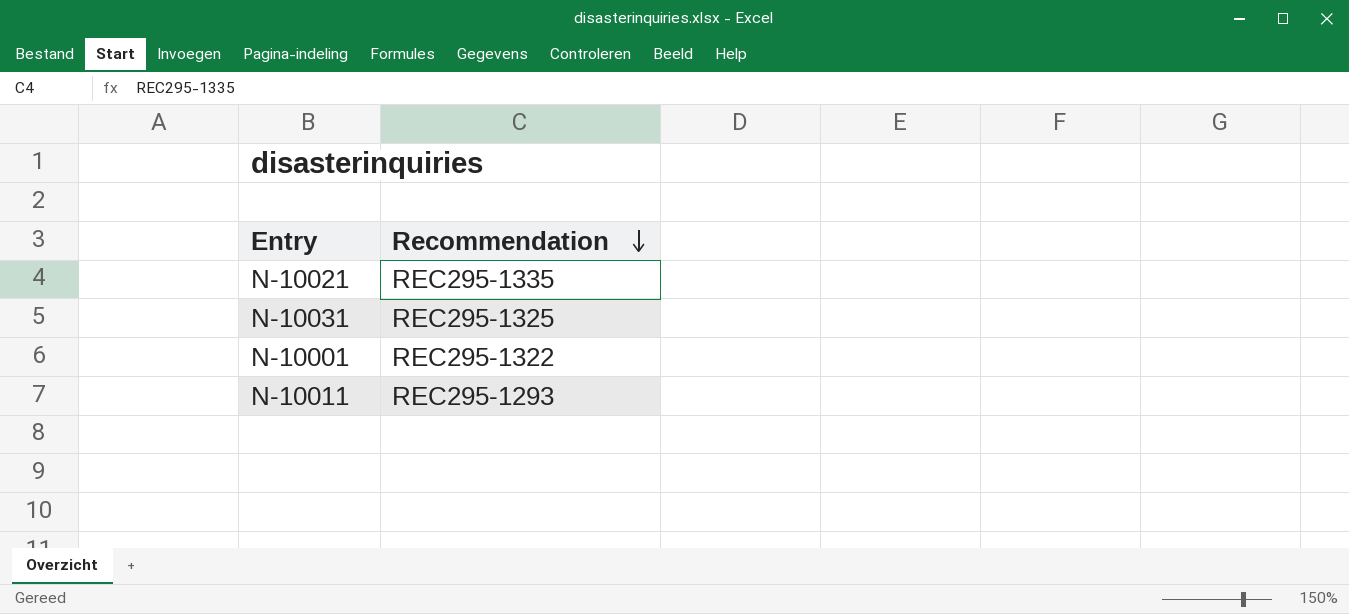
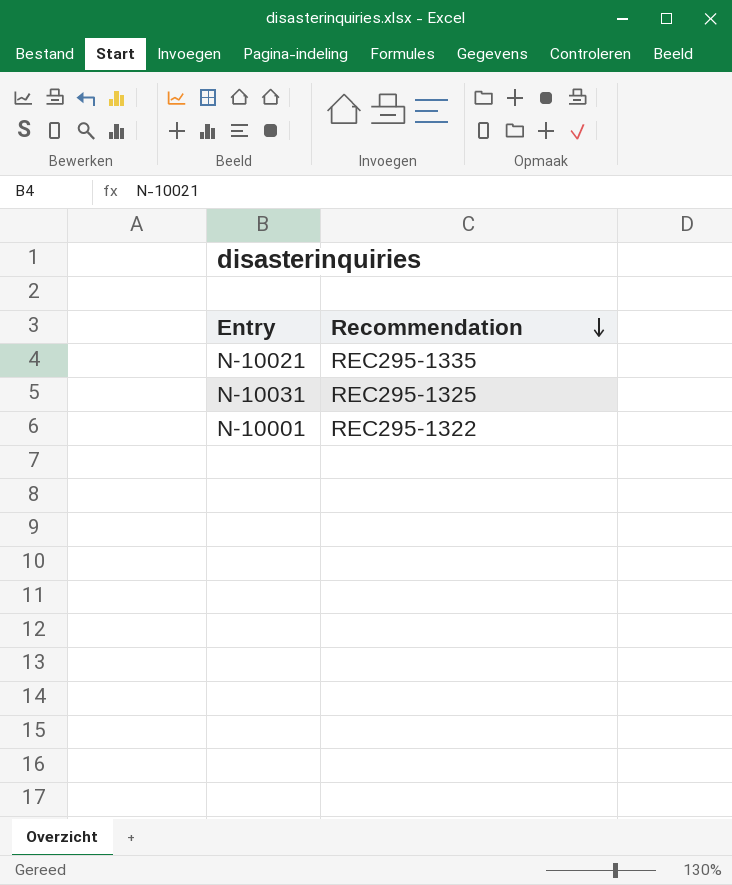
row N-10011: REC295-1293 -> none

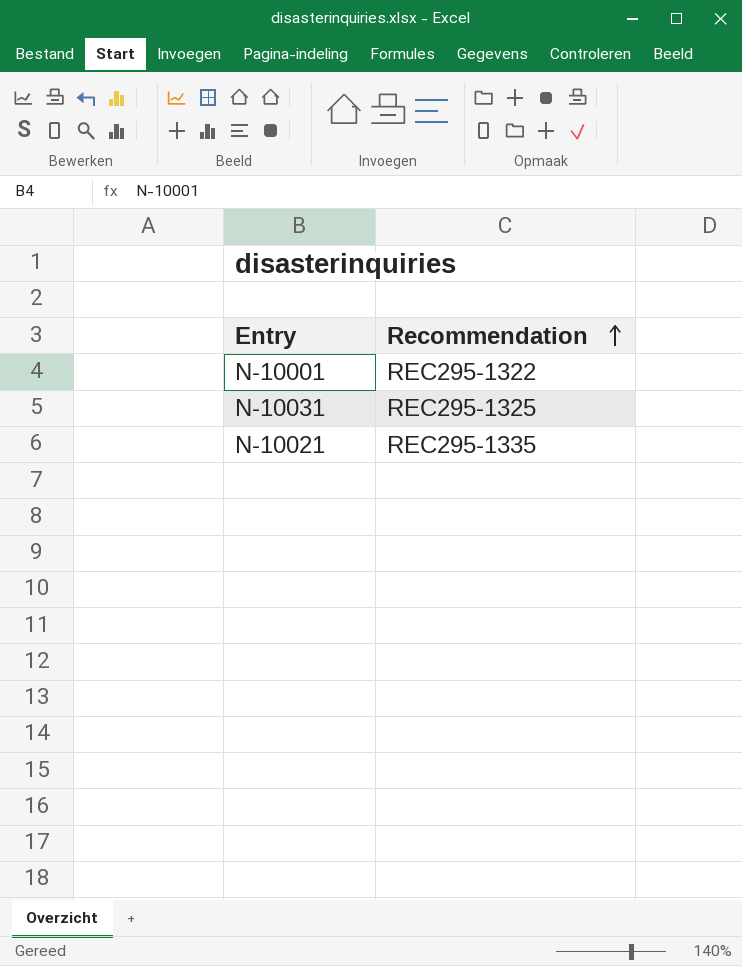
row order: Recommendation descending -> Recommendation ascending

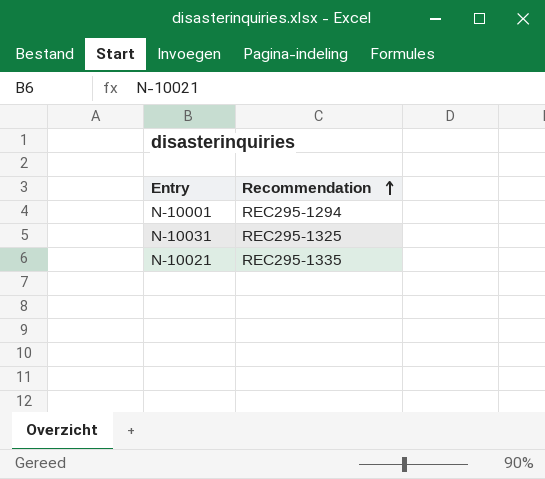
N-10001 | Recommendation: REC295-1322 -> REC295-1294

